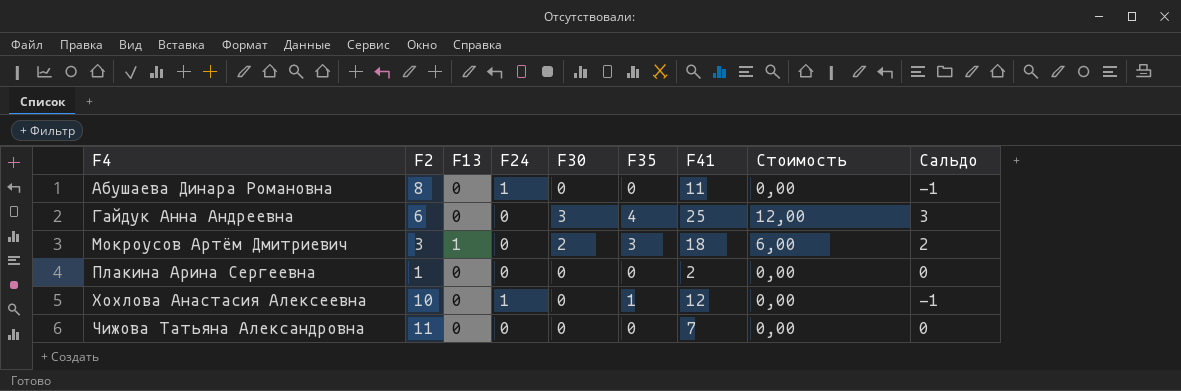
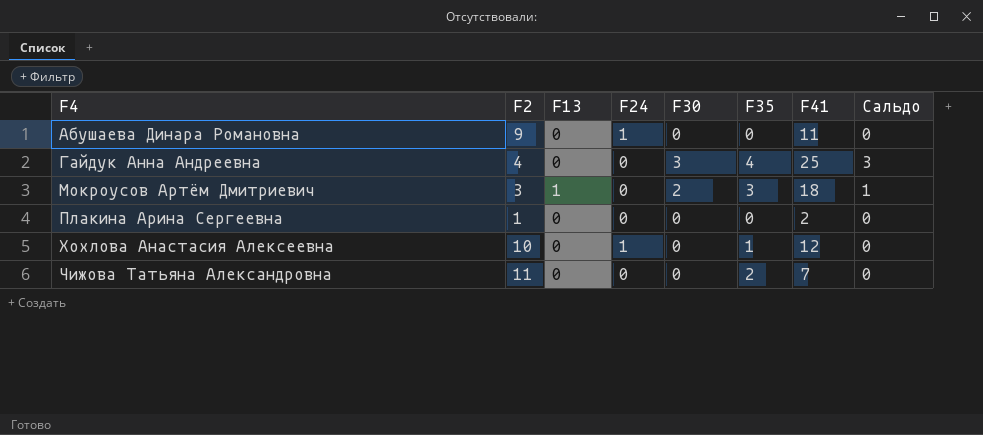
column Стоимость | formula: [F30] * [F35] -> none
column Сальдо | formula: [F30] - [F24] -> [F30] - [F13]
Абушаева Динара Романовна | F2: 8 -> 9
Гайдук Анна Андреевна | F2: 6 -> 4
Чижова Татьяна Александровна | F35: 0 -> 2

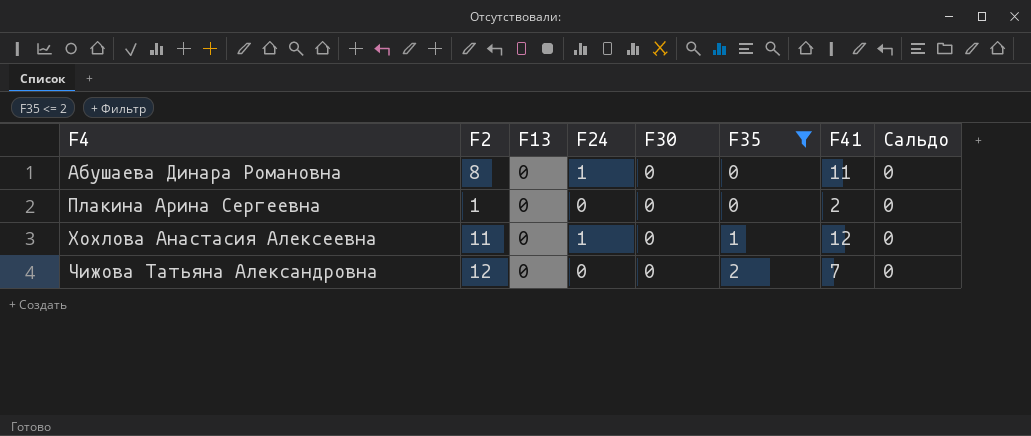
filter: none -> F35 <= 2
Абушаева Динара Романовна | F2: 9 -> 8
Хохлова Анастасия Алексеевна | F2: 10 -> 11
Чижова Татьяна Александровна | F2: 11 -> 12

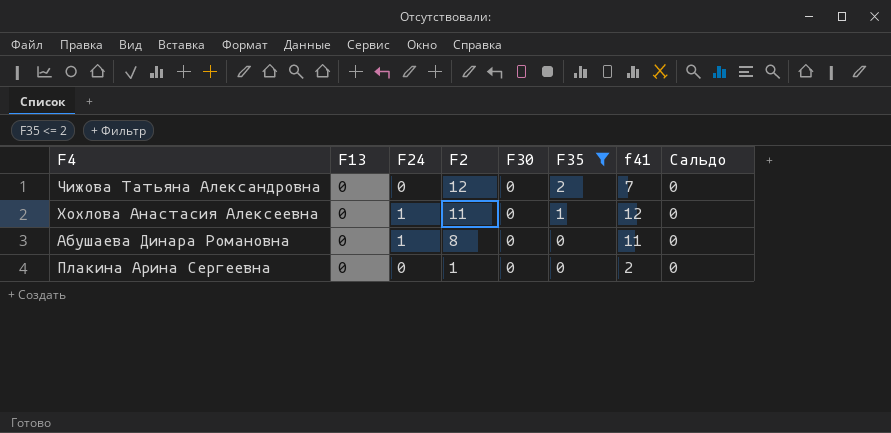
row order: F4 ascending -> F2 descending
column F2 | position: 2 -> 4
column name: F41 -> f41

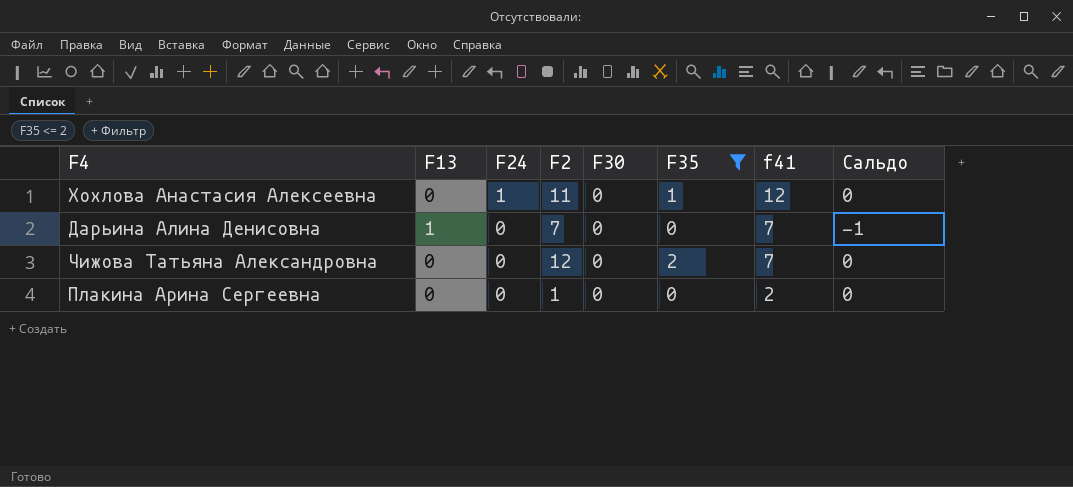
row order: F2 descending -> F24 descending
row Абушаева Динара Романовна: 0 | 1 | 8 | 0 | 0 | 11 | 0 -> none
row Дарьина Алина Денисовна: none -> 1 | 0 | 7 | 0 | 0 | 7 | -1

